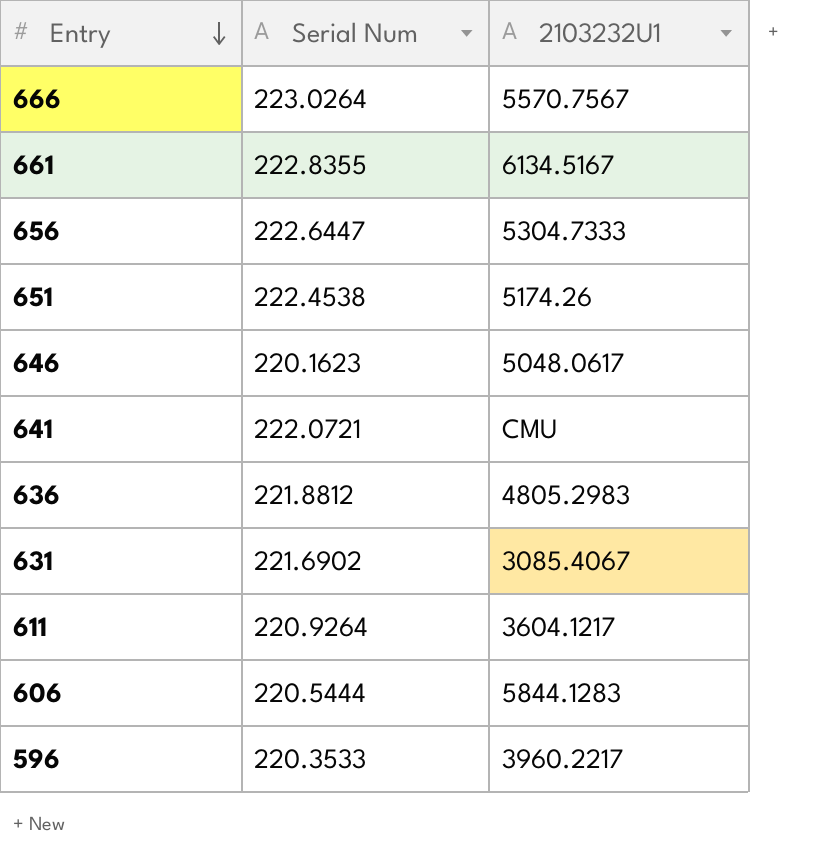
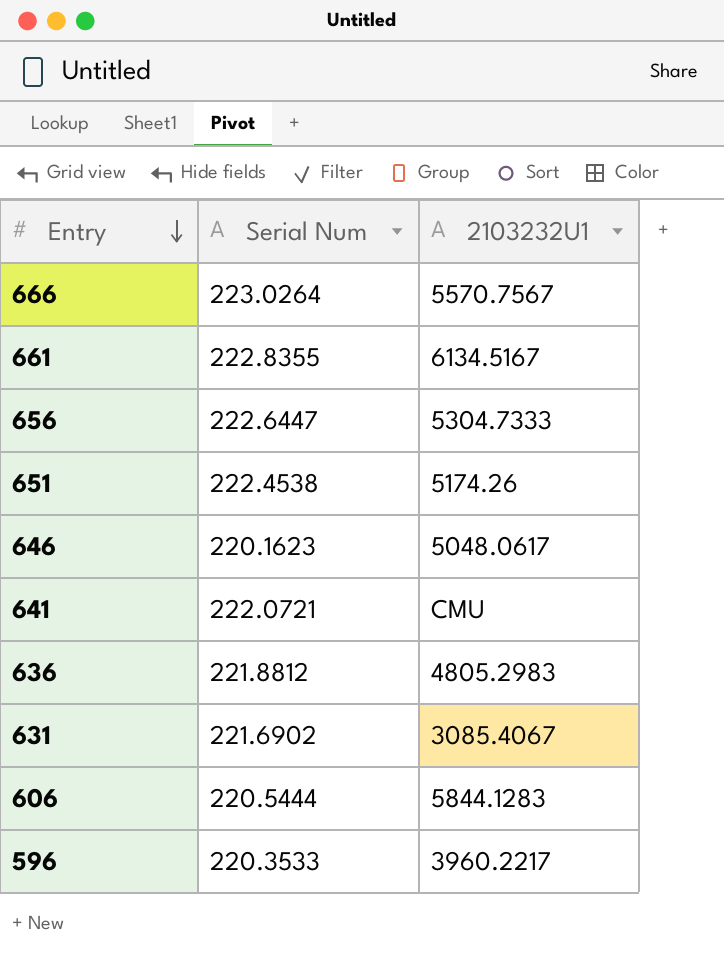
row 611: 220.9264 | 3604.1217 -> none

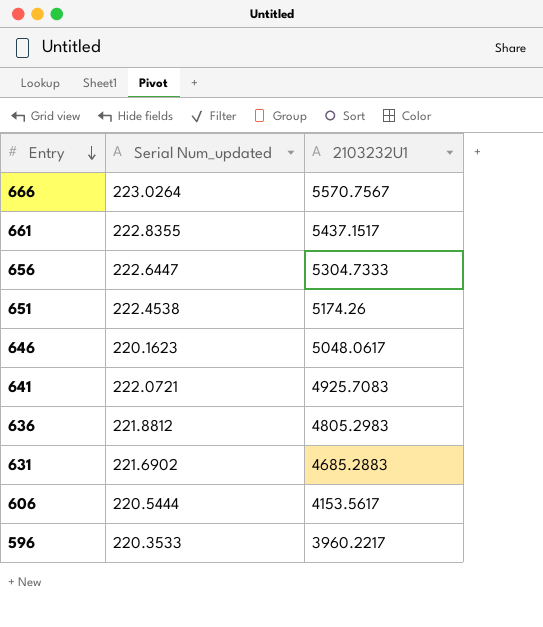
column name: Serial Num -> Serial Num_updated
661 | 2103232U1: 6134.5167 -> 5437.1517
641 | 2103232U1: CMU -> 4925.7083
631 | 2103232U1: 3085.4067 -> 4685.2883
606 | 2103232U1: 5844.1283 -> 4153.5617

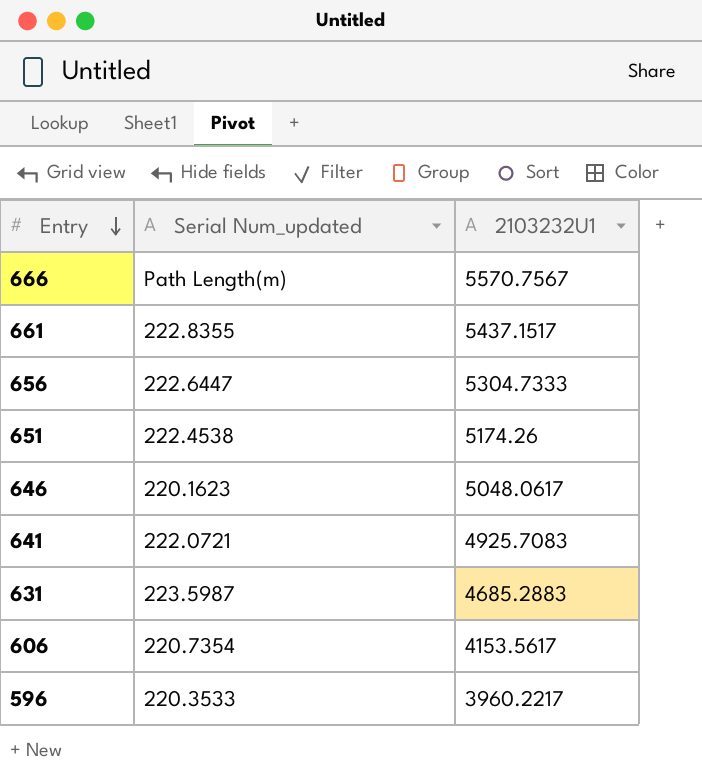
row 636: 221.8812 | 4805.2983 -> none
666 | Serial Num_updated: 223.0264 -> Path Length(m)
631 | Serial Num_updated: 221.6902 -> 223.5987
606 | Serial Num_updated: 220.5444 -> 220.7354

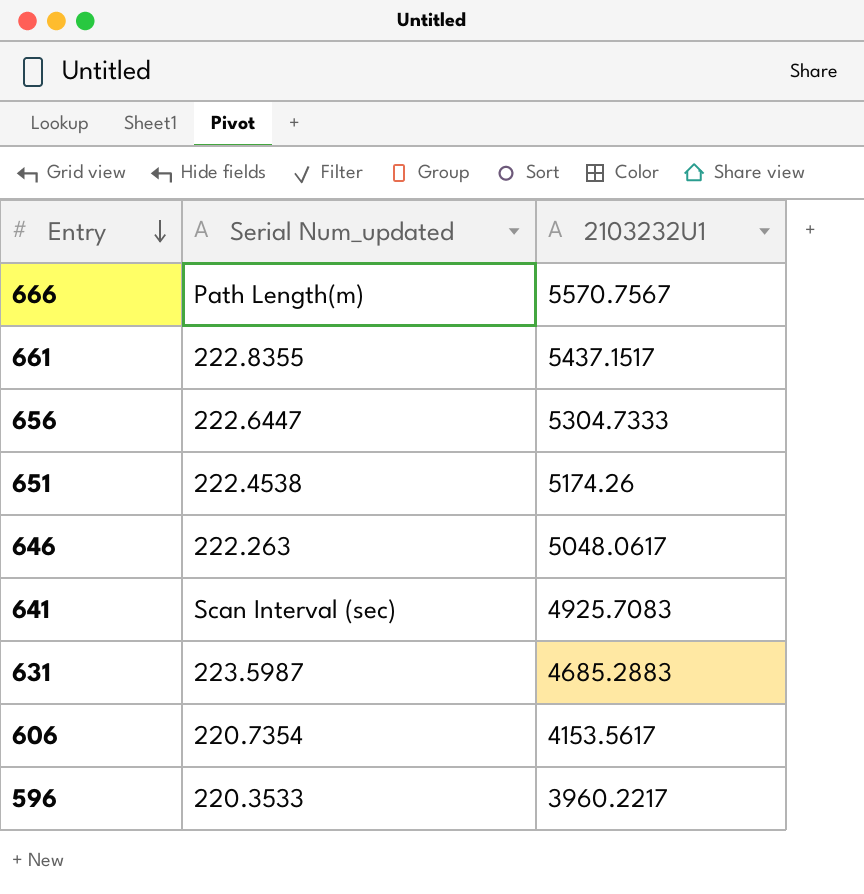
646 | Serial Num_updated: 220.1623 -> 222.263
641 | Serial Num_updated: 222.0721 -> Scan Interval (sec)

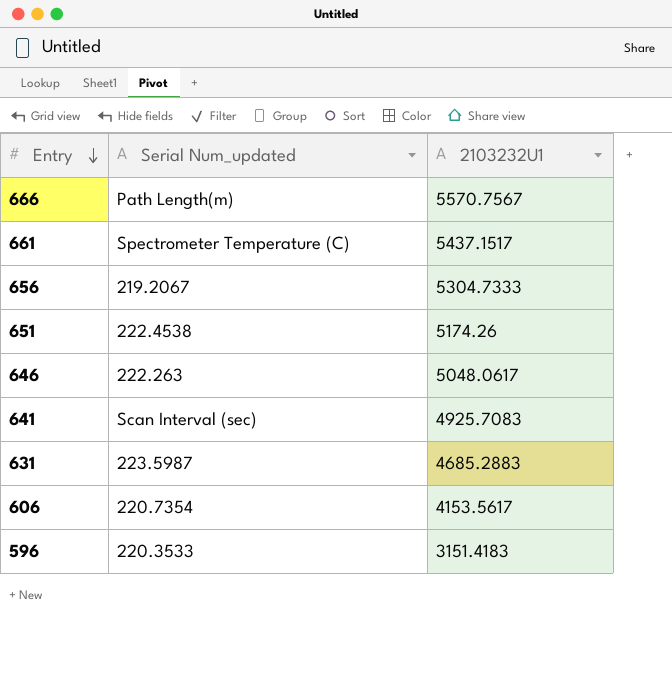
661 | Serial Num_updated: 222.8355 -> Spectrometer Temperature (C)
656 | Serial Num_updated: 222.6447 -> 219.2067
596 | 2103232U1: 3960.2217 -> 3151.4183

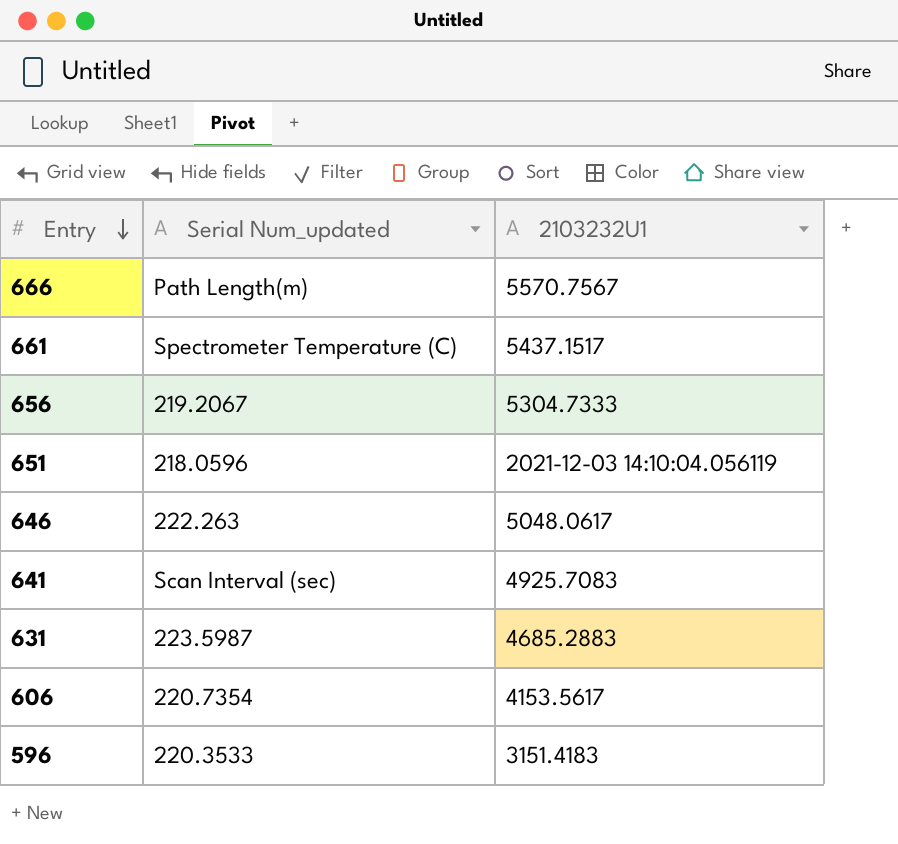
651 | Serial Num_updated: 222.4538 -> 218.0596
651 | 2103232U1: 5174.26 -> 2021-12-03 14:10:04.056119

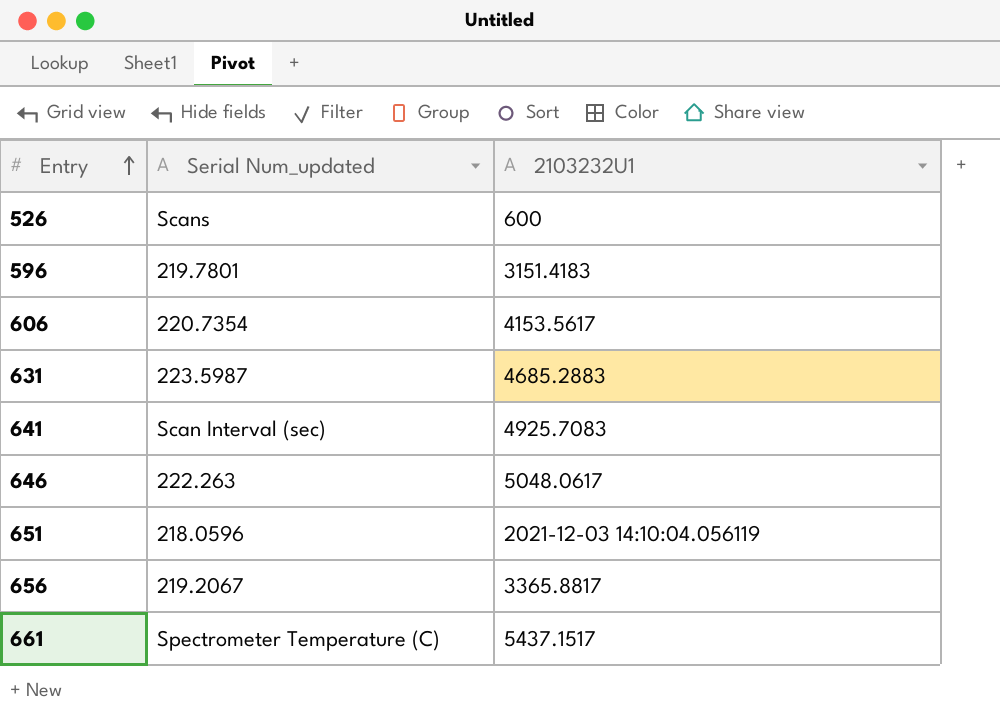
row order: Entry descending -> Entry ascending
row 666: Path Length(m) | 5570.7567 -> none
row 526: none -> Scans | 600
596 | Serial Num_updated: 220.3533 -> 219.7801
656 | 2103232U1: 5304.7333 -> 3365.8817

